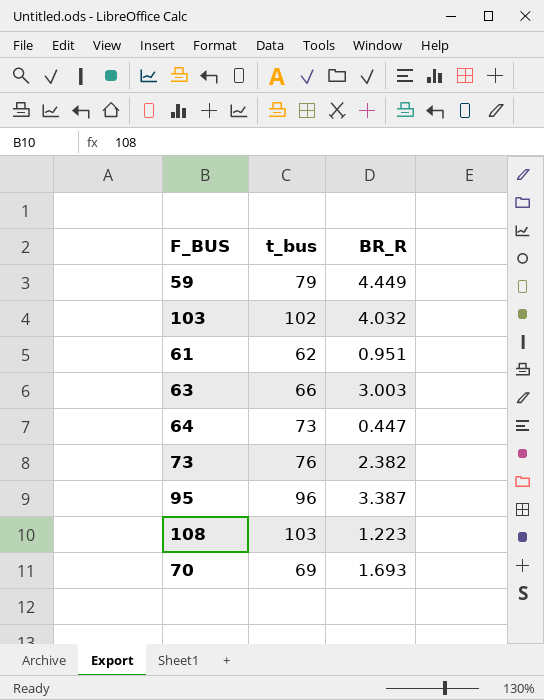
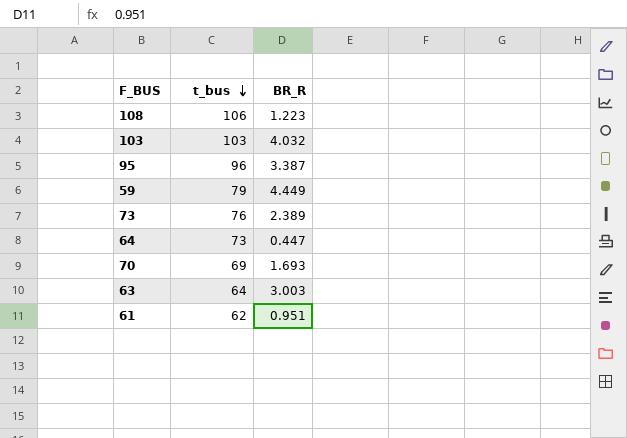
row order: none -> t_bus descending
108 | t_bus: 103 -> 106
103 | t_bus: 102 -> 103
73 | BR_R: 2.382 -> 2.389
63 | t_bus: 66 -> 64

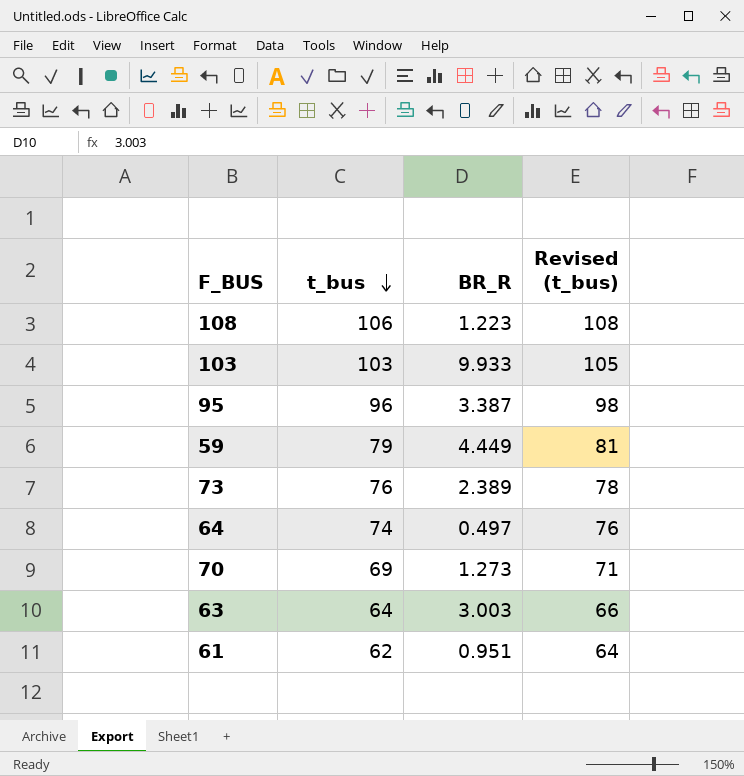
column Revised (t_bus) | formula: none -> [t_bus] + 2
103 | BR_R: 4.032 -> 9.933
64 | t_bus: 73 -> 74
64 | BR_R: 0.447 -> 0.497
70 | BR_R: 1.693 -> 1.273

